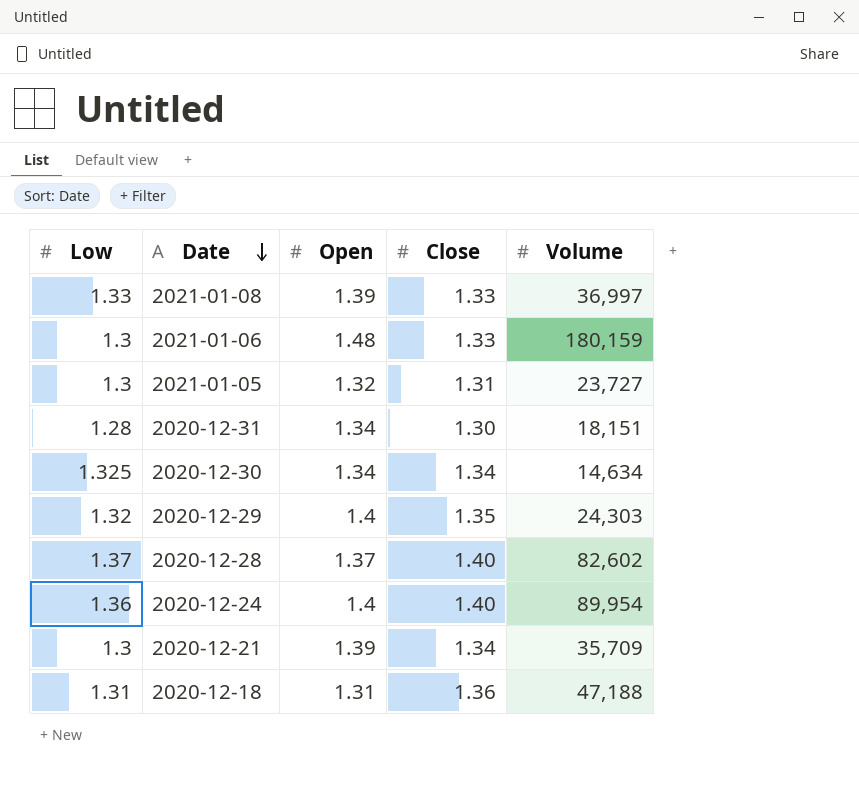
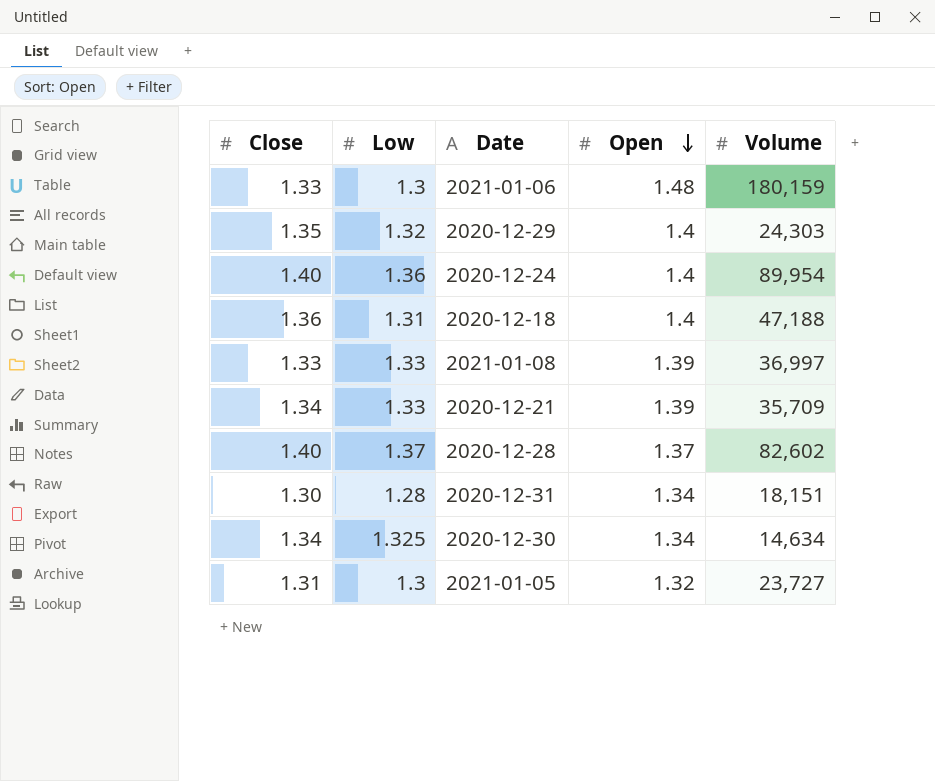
row order: Date descending -> Open descending
column Close | position: 4 -> 1
2020-12-18 | Open: 1.31 -> 1.4
2020-12-21 | Low: 1.3 -> 1.33

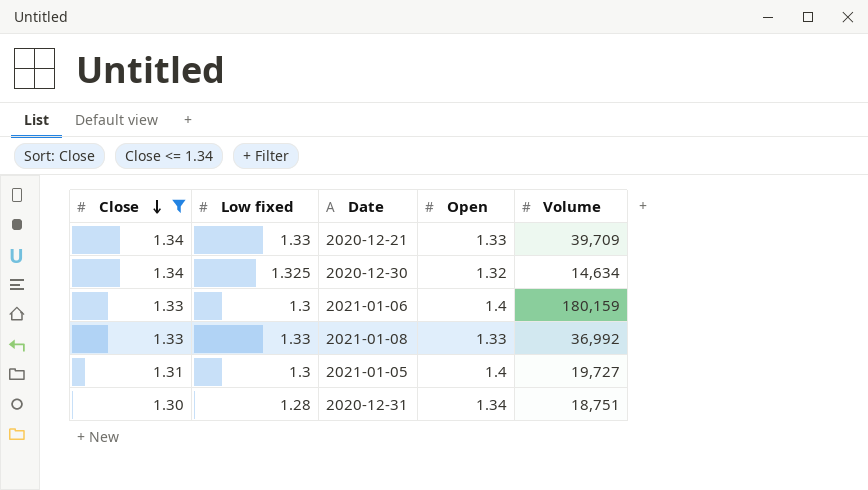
filter: none -> Close <= 1.34
row order: Open descending -> Close descending
column name: Low -> Low fixed
2020-12-21 | Open: 1.39 -> 1.33
2020-12-21 | Volume: 35,709 -> 39,709
2020-12-30 | Open: 1.34 -> 1.32
2021-01-06 | Open: 1.48 -> 1.4
2021-01-08 | Open: 1.39 -> 1.33
2021-01-08 | Volume: 36,997 -> 36,992
2021-01-05 | Open: 1.32 -> 1.4
2021-01-05 | Volume: 23,727 -> 19,727
2020-12-31 | Volume: 18,151 -> 18,751

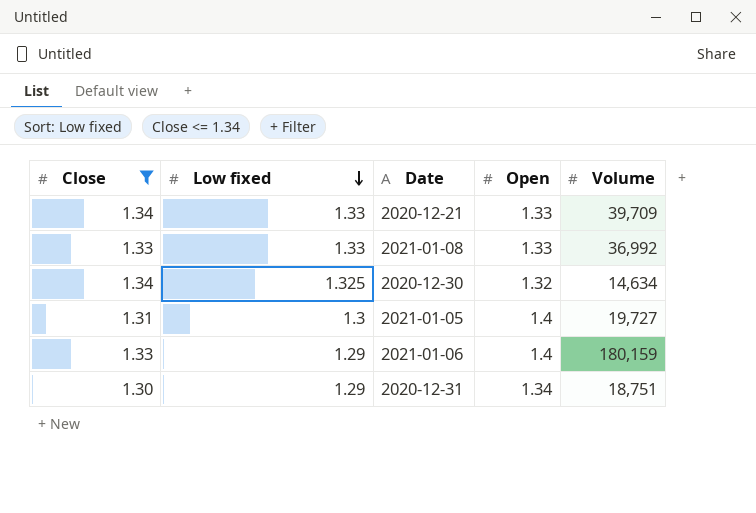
row order: Close descending -> Low fixed descending
2021-01-06 | Low fixed: 1.3 -> 1.29
2020-12-31 | Low fixed: 1.28 -> 1.29

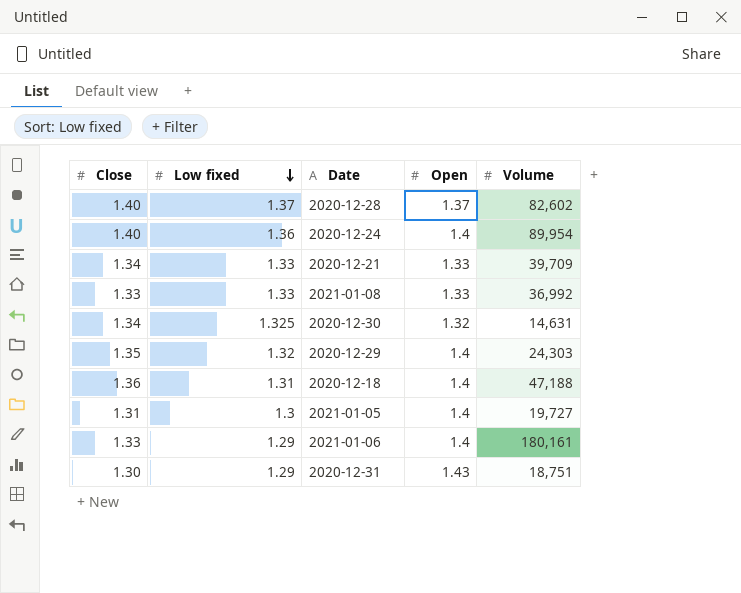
filter: Close <= 1.34 -> none
2020-12-30 | Volume: 14,634 -> 14,631
2021-01-06 | Volume: 180,159 -> 180,161
2020-12-31 | Open: 1.34 -> 1.43

